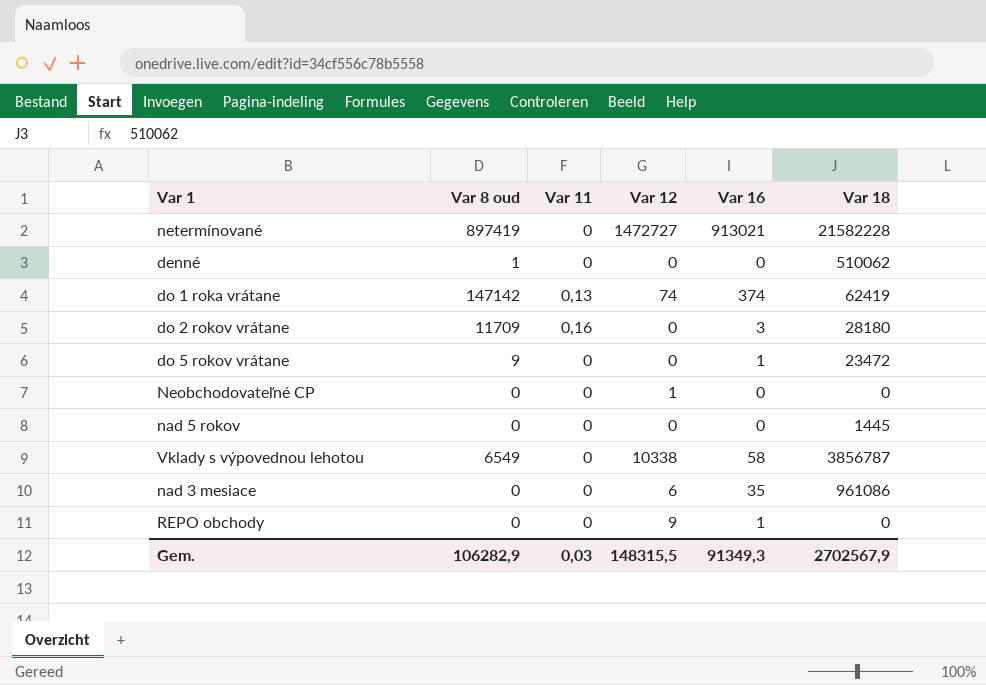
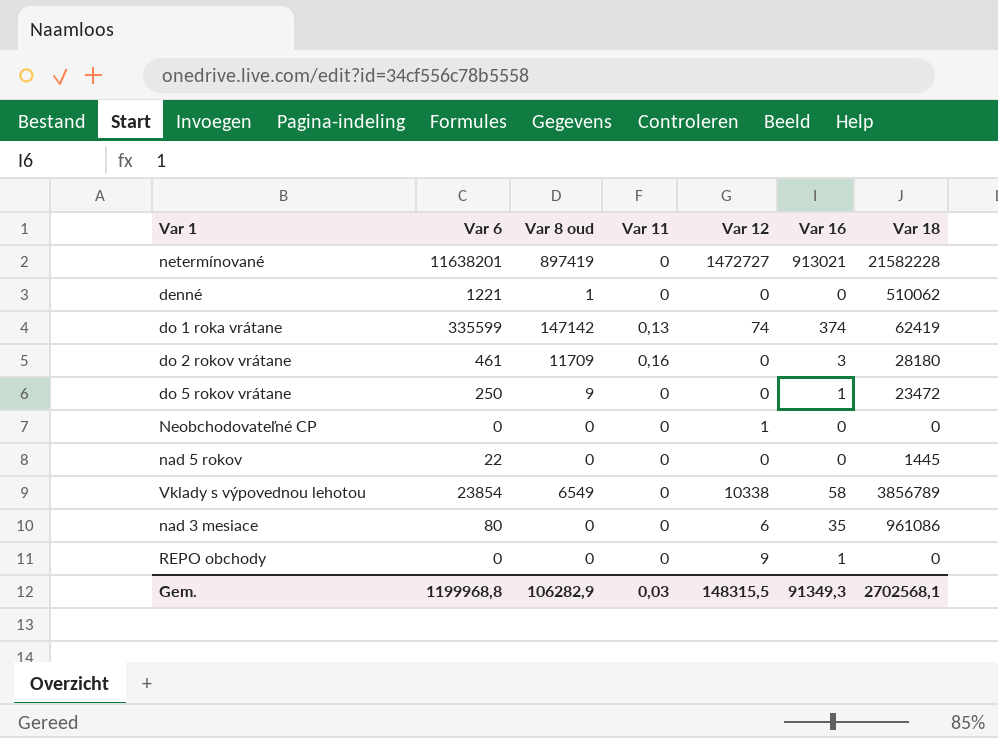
column Var 6 | position: none -> 2
Vklady s výpovednou lehotou | Var 18: 3856787 -> 3856789
Gem. | Var 18: 2702567,9 -> 2702568,1

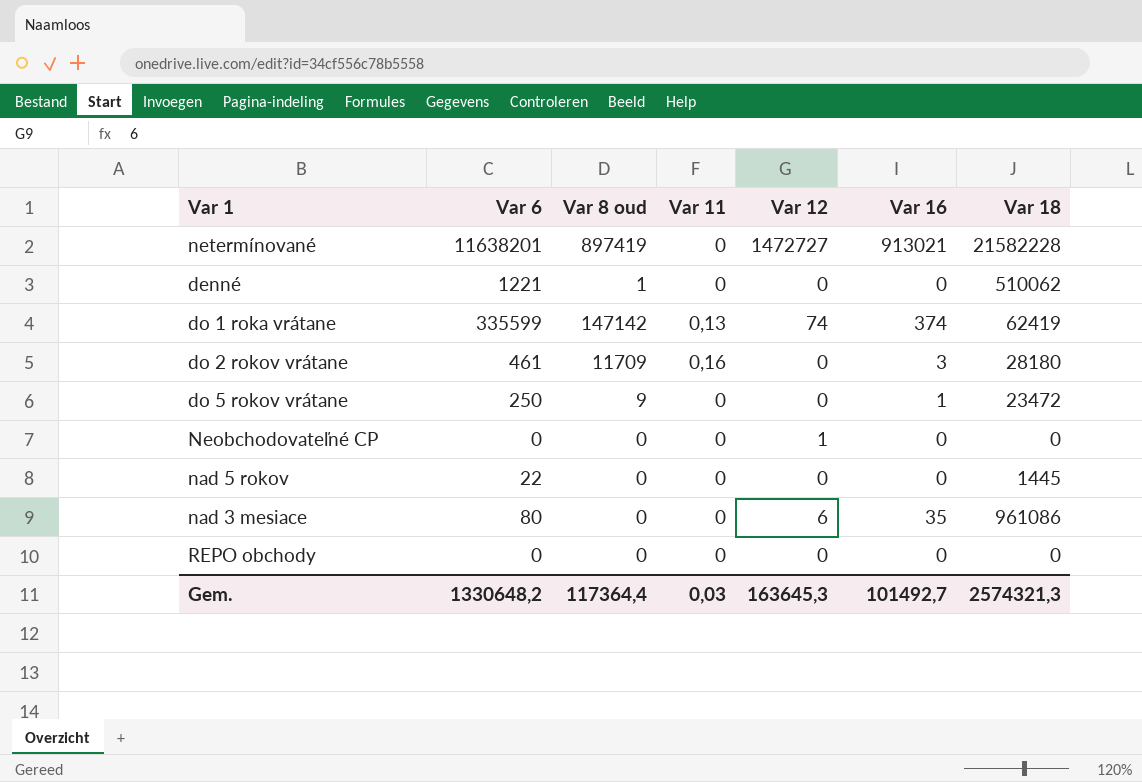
row Vklady s výpovednou lehotou: 23854 | 6549 | 0 | 10338 | 58 | 3856789 -> none
REPO obchody | Var 12: 9 -> 0
REPO obchody | Var 16: 1 -> 0
Gem. | Var 6: 1199968,8 -> 1330648,2
Gem. | Var 8 oud: 106282,9 -> 117364,4
Gem. | Var 12: 148315,5 -> 163645,3
Gem. | Var 16: 91349,3 -> 101492,7
Gem. | Var 18: 2702568,1 -> 2574321,3

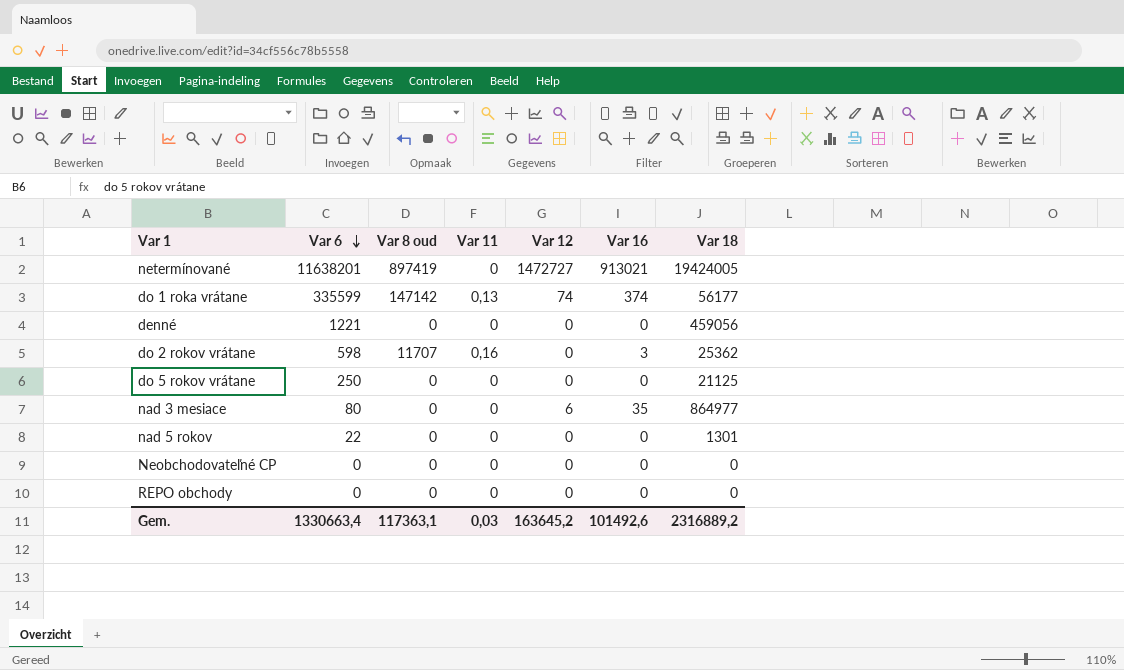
row order: none -> Var 6 descending
netermínované | Var 18: 21582228 -> 19424005
do 1 roka vrátane | Var 18: 62419 -> 56177
denné | Var 8 oud: 1 -> 0
denné | Var 18: 510062 -> 459056
do 2 rokov vrátane | Var 6: 461 -> 598
do 2 rokov vrátane | Var 8 oud: 11709 -> 11707
do 2 rokov vrátane | Var 18: 28180 -> 25362
do 5 rokov vrátane | Var 8 oud: 9 -> 0
do 5 rokov vrátane | Var 16: 1 -> 0
do 5 rokov vrátane | Var 18: 23472 -> 21125
nad 3 mesiace | Var 18: 961086 -> 864977
nad 5 rokov | Var 18: 1445 -> 1301
Neobchodovateľné CP | Var 12: 1 -> 0
Gem. | Var 6: 1330648,2 -> 1330663,4
Gem. | Var 8 oud: 117364,4 -> 117363,1
Gem. | Var 12: 163645,3 -> 163645,2
Gem. | Var 16: 101492,7 -> 101492,6
Gem. | Var 18: 2574321,3 -> 2316889,2

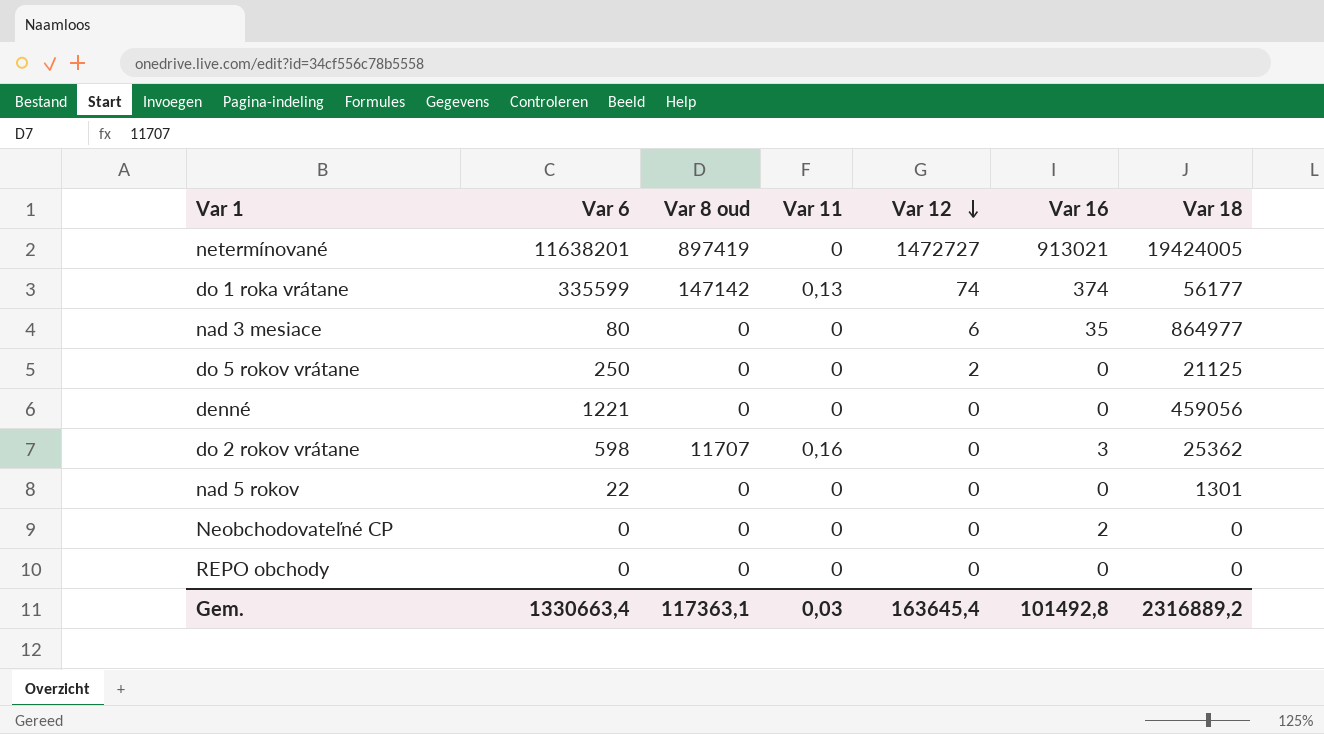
row order: Var 6 descending -> Var 12 descending
do 5 rokov vrátane | Var 12: 0 -> 2
Neobchodovateľné CP | Var 16: 0 -> 2
Gem. | Var 12: 163645,2 -> 163645,4
Gem. | Var 16: 101492,6 -> 101492,8

